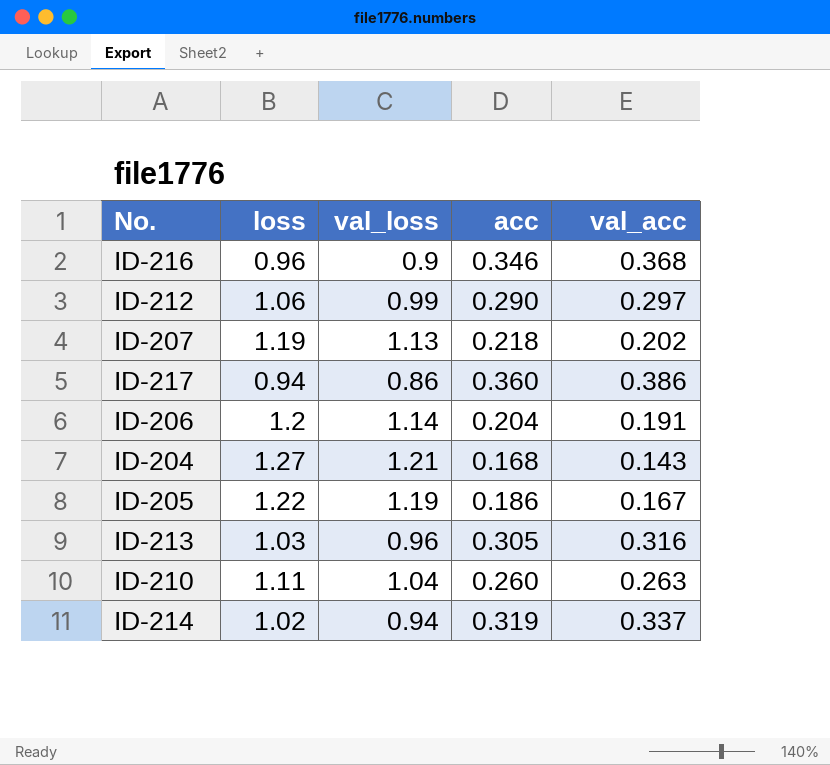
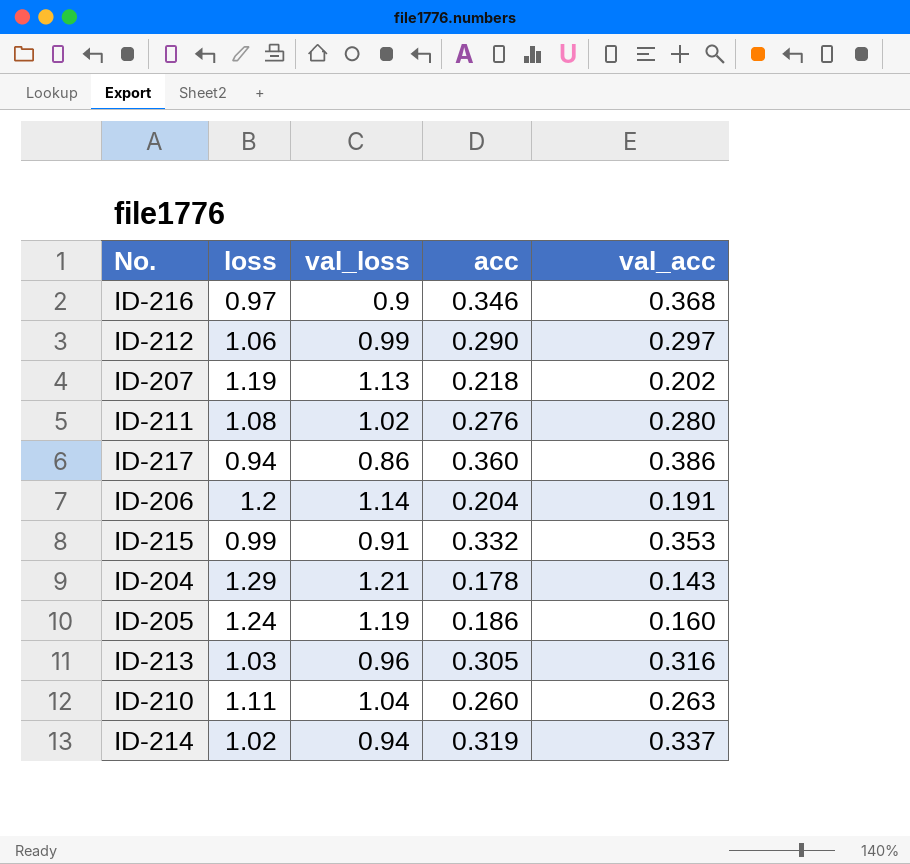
ID-216 | loss: 0.96 -> 0.97
row ID-211: none -> 1.08 | 1.02 | 0.276 | 0.280
row ID-215: none -> 0.99 | 0.91 | 0.332 | 0.353
ID-204 | loss: 1.27 -> 1.29
ID-204 | acc: 0.168 -> 0.178
ID-205 | loss: 1.22 -> 1.24
ID-205 | val_acc: 0.167 -> 0.160

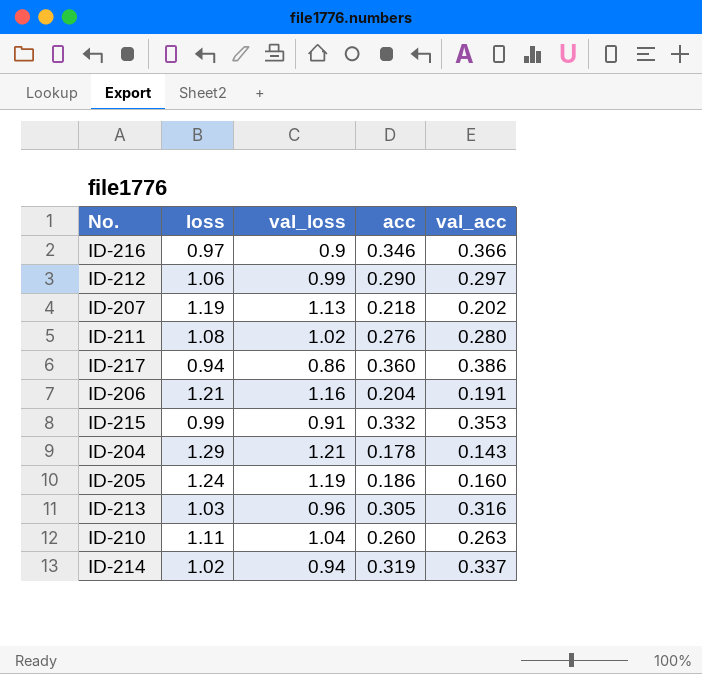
ID-216 | val_acc: 0.368 -> 0.366
ID-206 | loss: 1.2 -> 1.21
ID-206 | val_loss: 1.14 -> 1.16

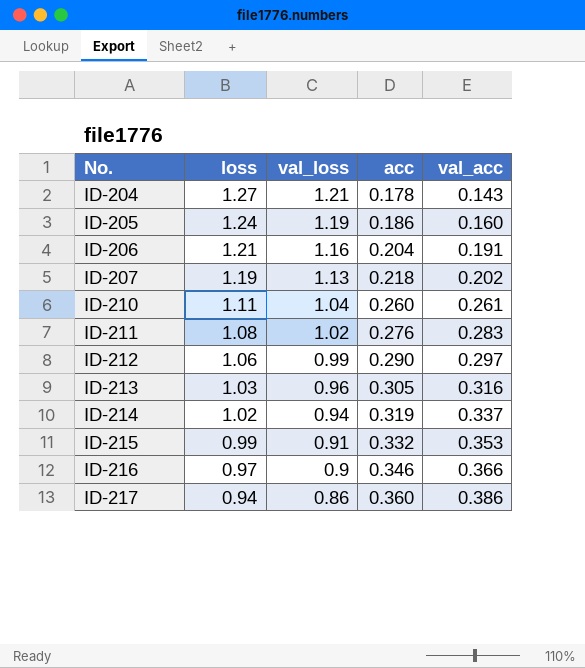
row order: none -> No. ascending
ID-204 | loss: 1.29 -> 1.27
ID-210 | val_acc: 0.263 -> 0.261
ID-211 | val_acc: 0.280 -> 0.283

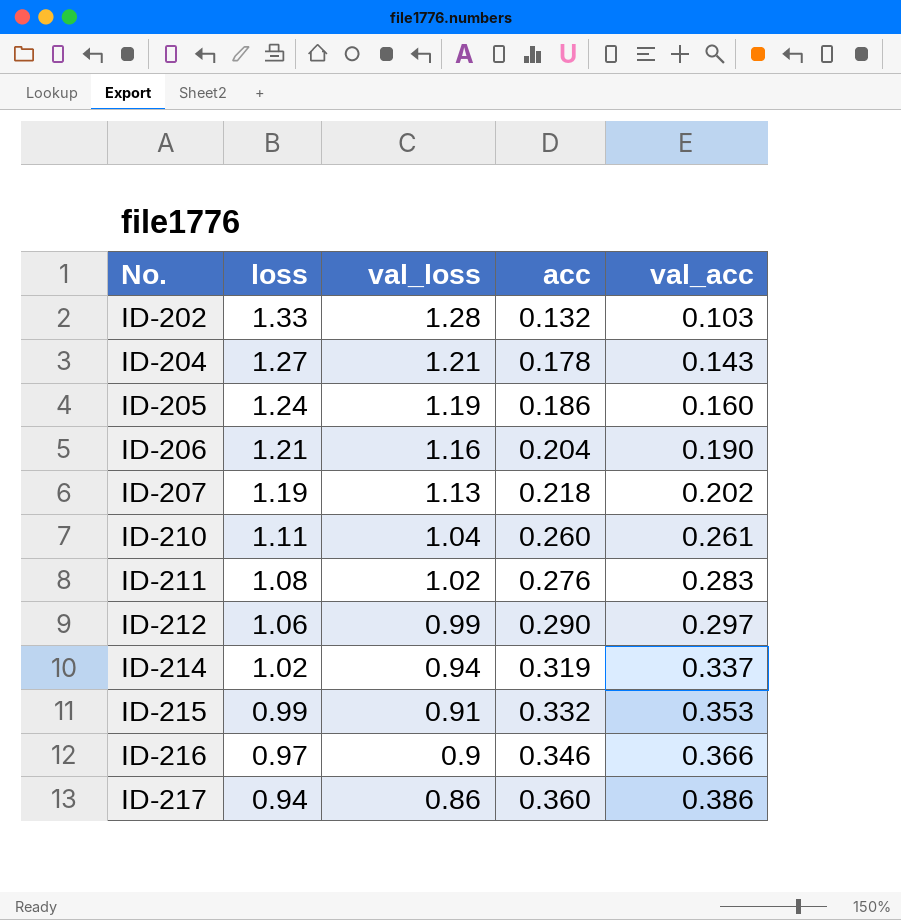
row ID-213: 1.03 | 0.96 | 0.305 | 0.316 -> none
row ID-202: none -> 1.33 | 1.28 | 0.132 | 0.103
ID-206 | val_acc: 0.191 -> 0.190

